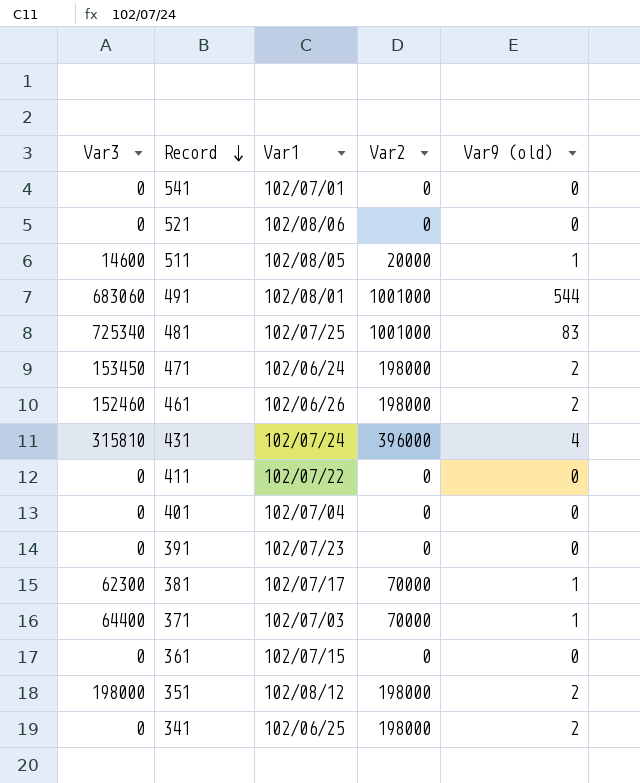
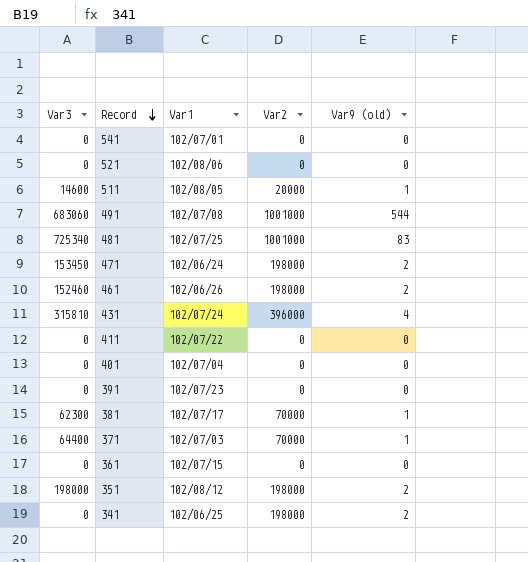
491 | Var1: 102/08/01 -> 102/07/08

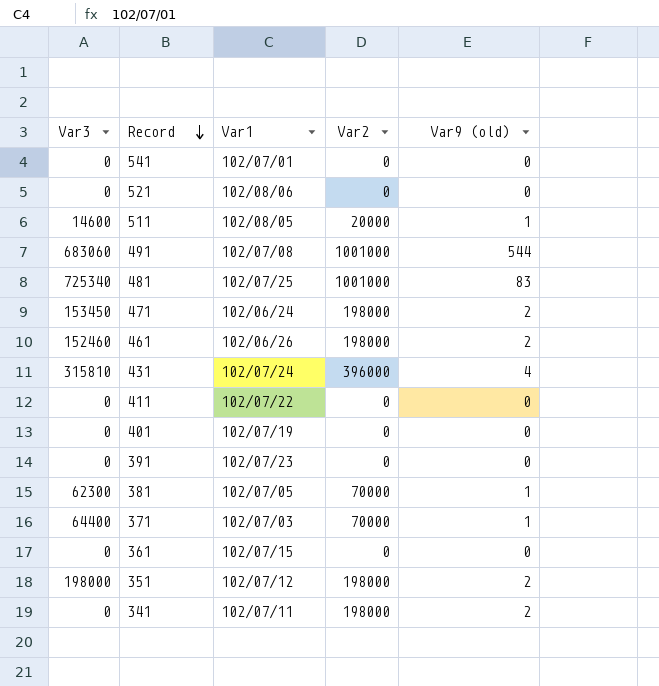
401 | Var1: 102/07/04 -> 102/07/19
381 | Var1: 102/07/17 -> 102/07/05
351 | Var1: 102/08/12 -> 102/07/12
341 | Var1: 102/06/25 -> 102/07/11

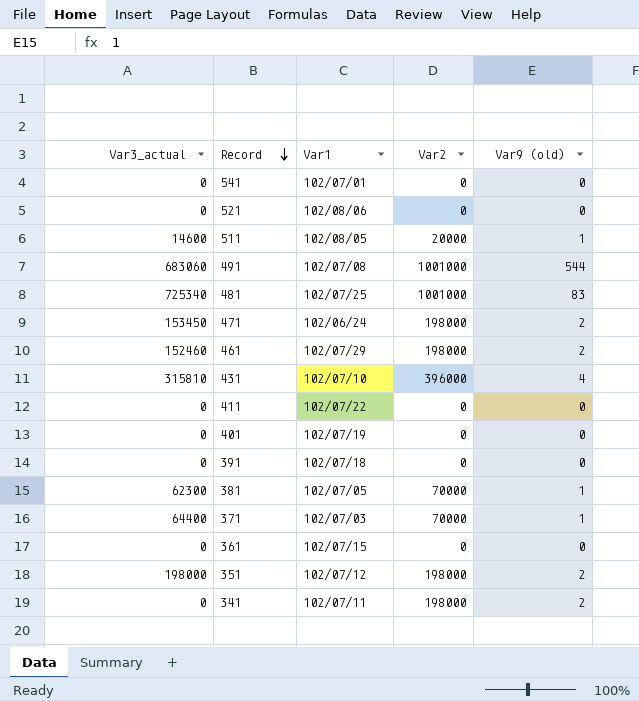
column name: Var3 -> Var3_actual
461 | Var1: 102/06/26 -> 102/07/29
431 | Var1: 102/07/24 -> 102/07/10
391 | Var1: 102/07/23 -> 102/07/18

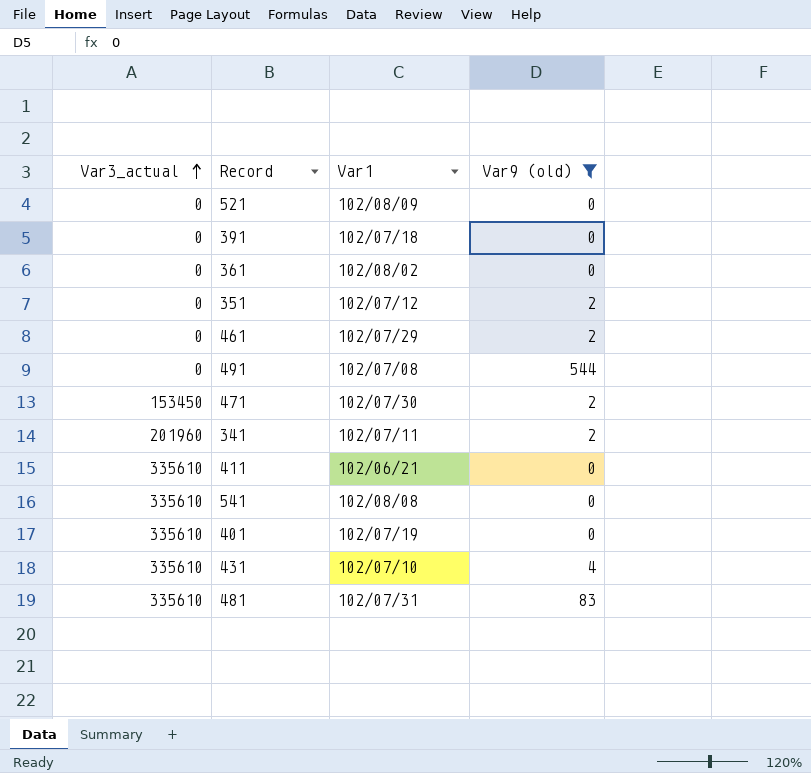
filter: none -> Var9 (old) != 1
row order: Record descending -> Var3_actual ascending
column Var2 | position: 4 -> none
521 | Var1: 102/08/06 -> 102/08/09
361 | Var1: 102/07/15 -> 102/08/02
351 | Var3_actual: 198000 -> 0
461 | Var3_actual: 152460 -> 0
491 | Var3_actual: 683060 -> 0
471 | Var1: 102/06/24 -> 102/07/30
341 | Var3_actual: 0 -> 201960
411 | Var3_actual: 0 -> 335610
411 | Var1: 102/07/22 -> 102/06/21
541 | Var3_actual: 0 -> 335610
541 | Var1: 102/07/01 -> 102/08/08
401 | Var3_actual: 0 -> 335610
431 | Var3_actual: 315810 -> 335610
481 | Var3_actual: 725340 -> 335610
481 | Var1: 102/07/25 -> 102/07/31

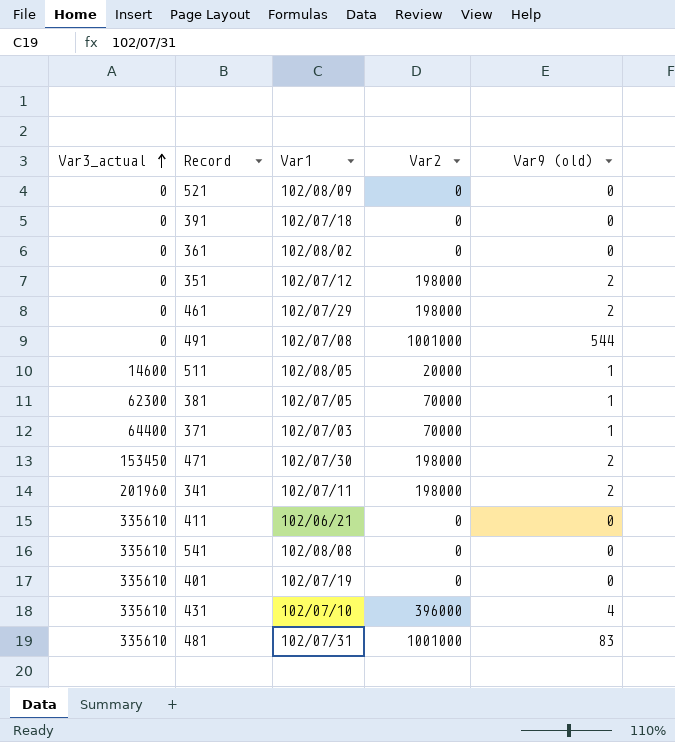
filter: Var9 (old) != 1 -> none
column Var2 | position: none -> 4

